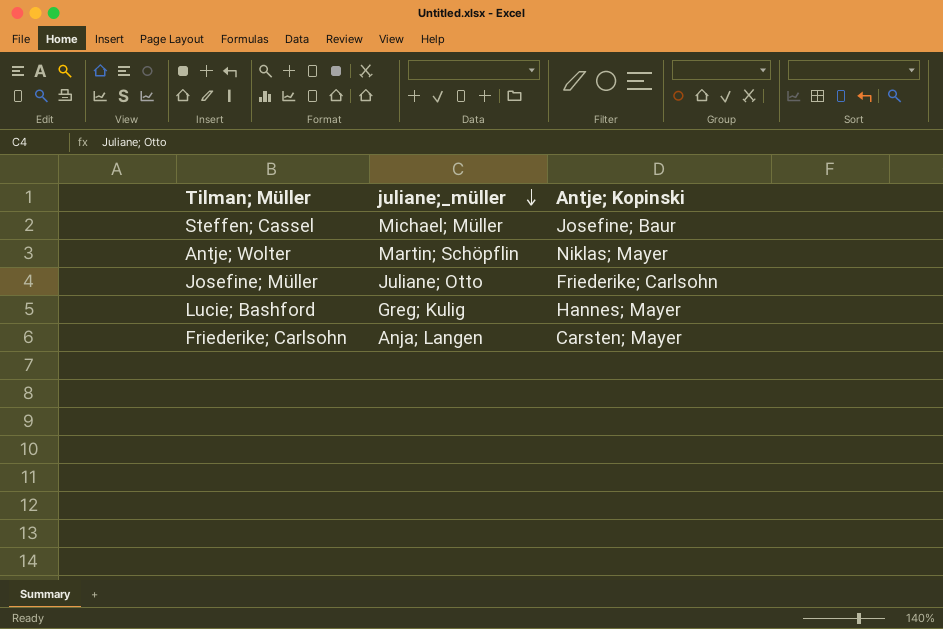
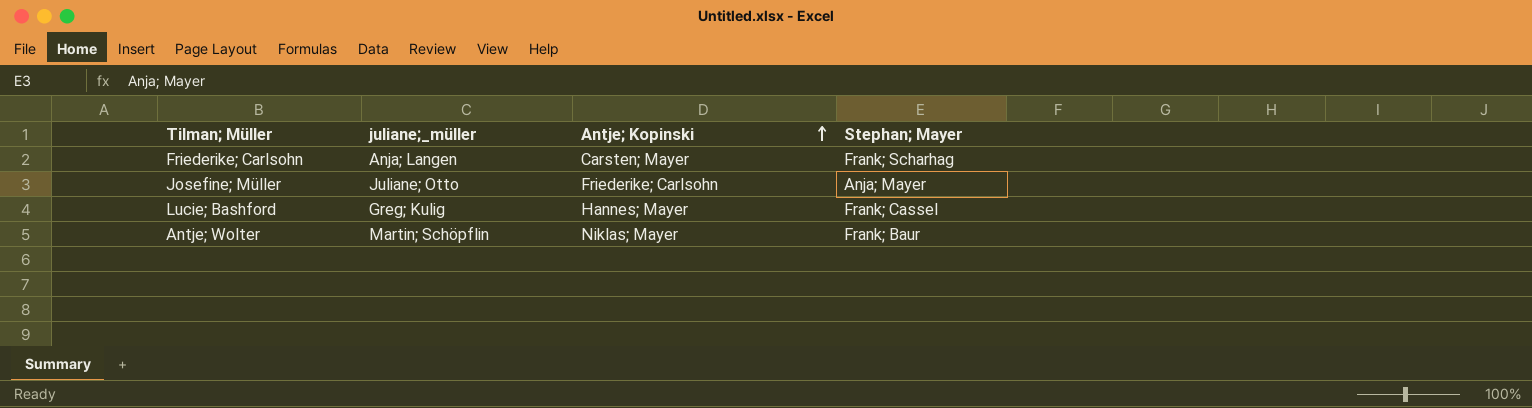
row order: juliane;_müller descending -> Antje; Kopinski ascending
column Stephan; Mayer | position: none -> 4
row Steffen; Cassel: Michael; Müller | Josefine; Baur -> none

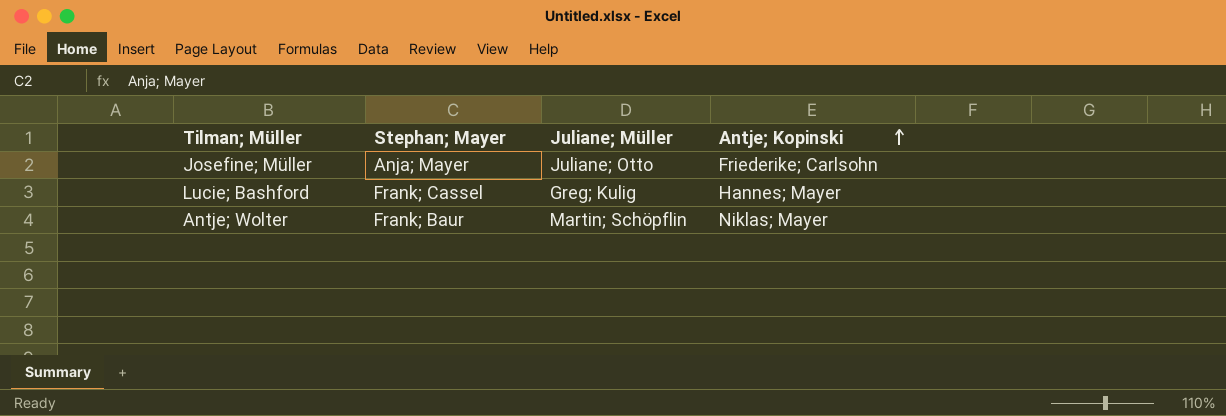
column Stephan; Mayer | position: 4 -> 2
column name: juliane;_müller -> Juliane; Müller
row Friederike; Carlsohn: Anja; Langen | Carsten; Mayer | Frank; Scharhag -> none

